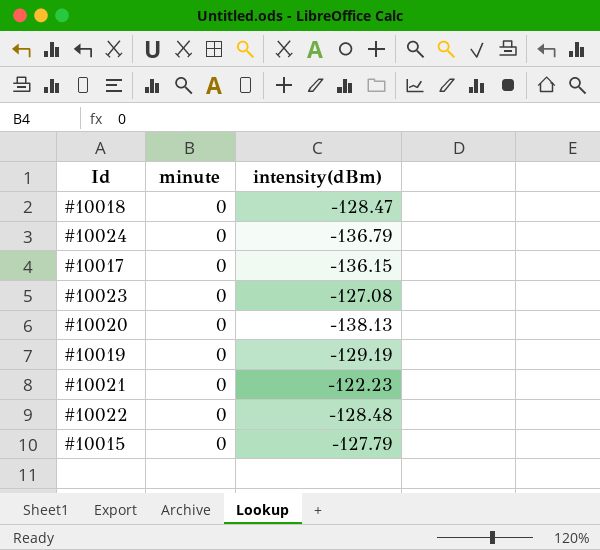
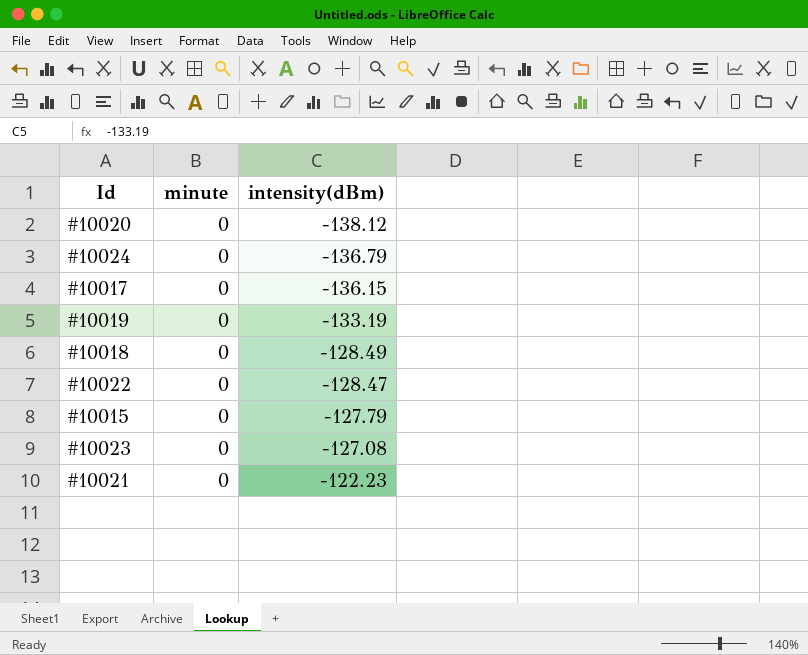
row order: none -> intensity(dBm) ascending
#10020 | intensity(dBm): -138.13 -> -138.12
#10019 | intensity(dBm): -129.19 -> -133.19
#10018 | intensity(dBm): -128.47 -> -128.49
#10022 | intensity(dBm): -128.48 -> -128.47

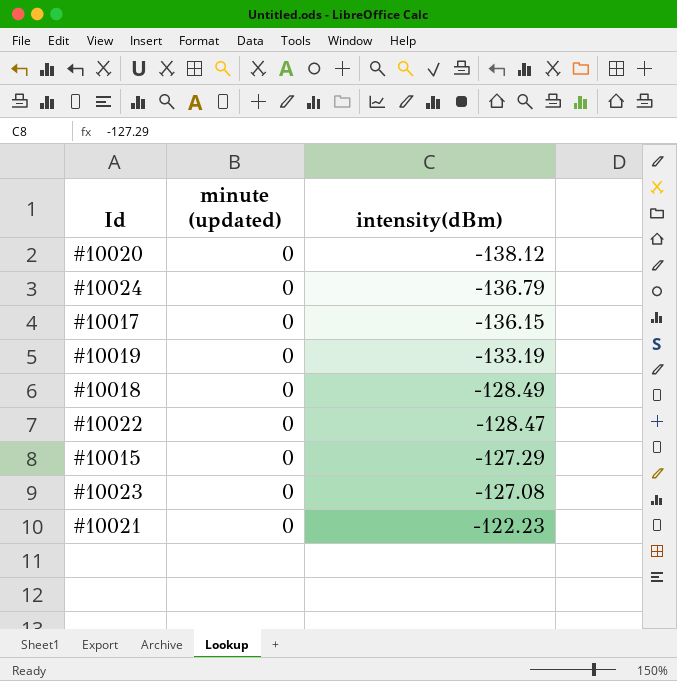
column name: minute -> minute (updated)
#10015 | intensity(dBm): -127.79 -> -127.29

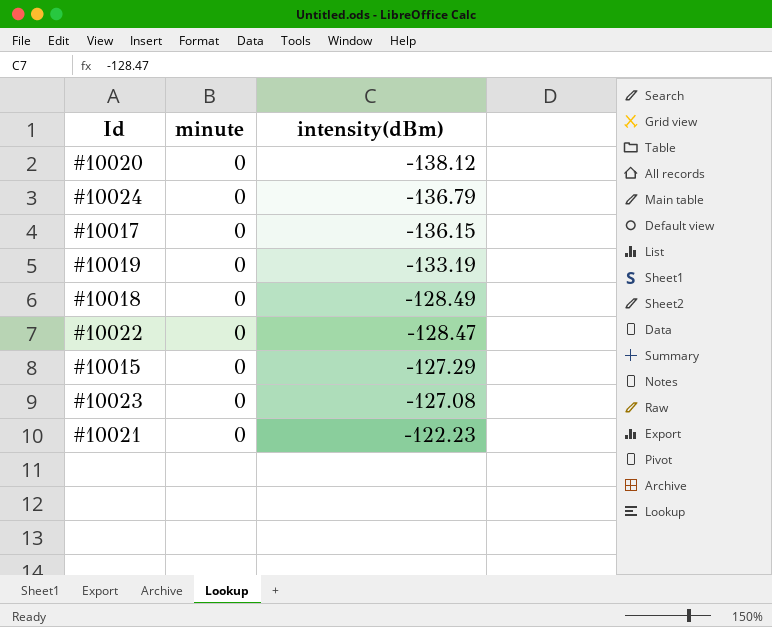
column name: minute (updated) -> minute

